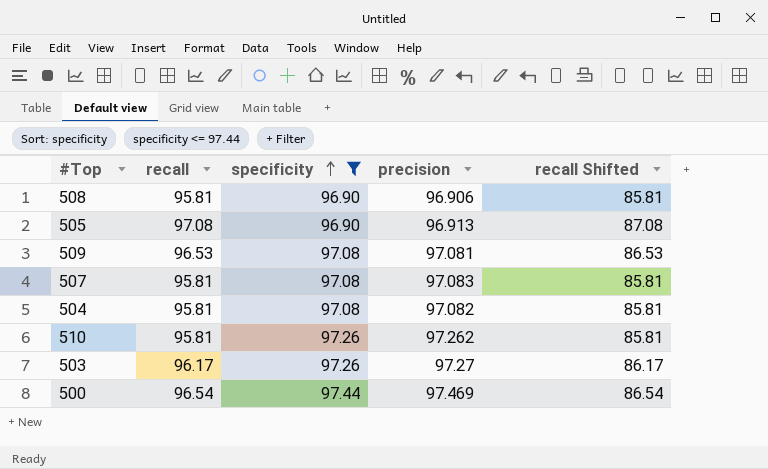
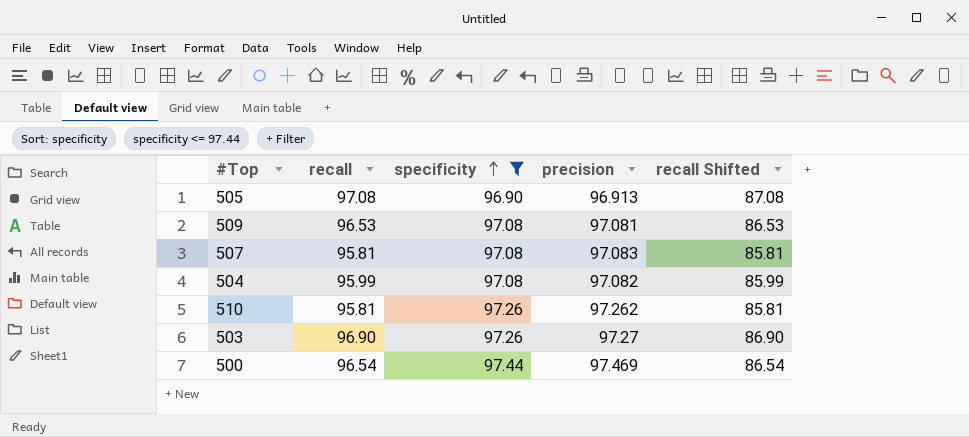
row 508: 95.81 | 96.90 | 96.906 | 85.81 -> none
504 | recall: 95.81 -> 95.99
504 | recall Shifted: 85.81 -> 85.99
503 | recall: 96.17 -> 96.90
503 | recall Shifted: 86.17 -> 86.90

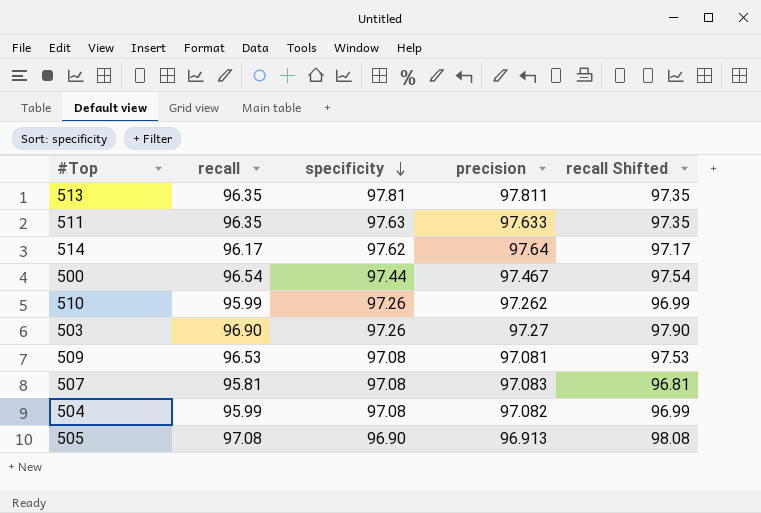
filter: specificity <= 97.44 -> none
row order: specificity ascending -> specificity descending
column recall Shifted | formula: [recall] - 10 -> [recall] + 1
500 | precision: 97.469 -> 97.467
510 | recall: 95.81 -> 95.99

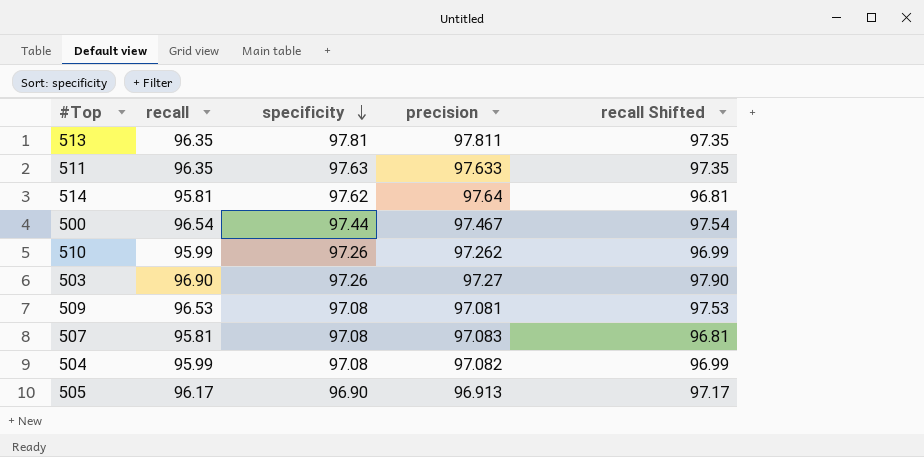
514 | recall: 96.17 -> 95.81
514 | recall Shifted: 97.17 -> 96.81
505 | recall: 97.08 -> 96.17
505 | recall Shifted: 98.08 -> 97.17

